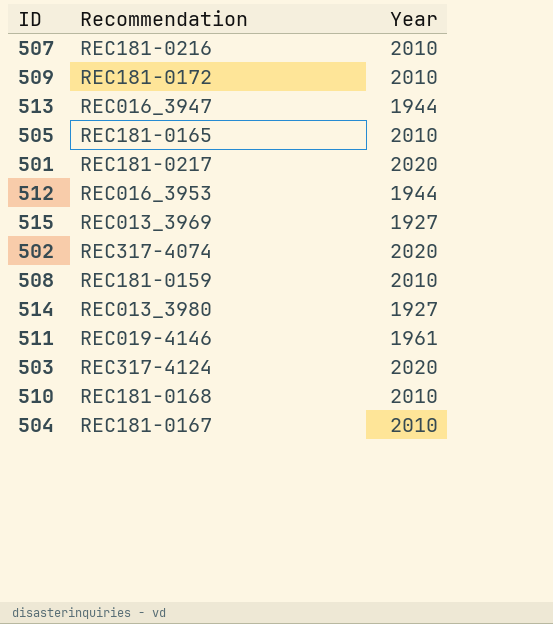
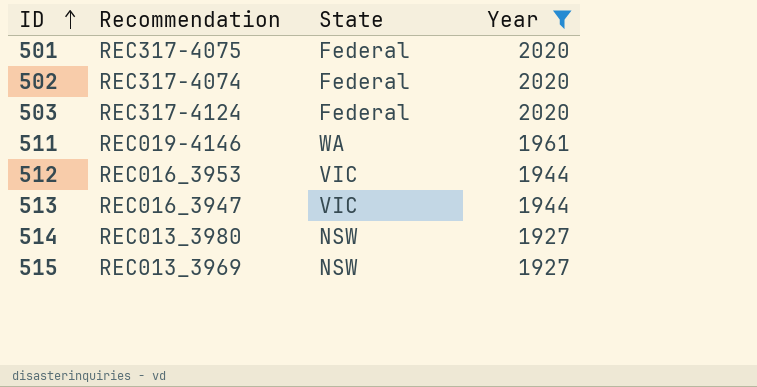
filter: none -> Year != 2010
row order: none -> ID ascending
column State | position: none -> 3
501 | Recommendation: REC181-0217 -> REC317-4075

